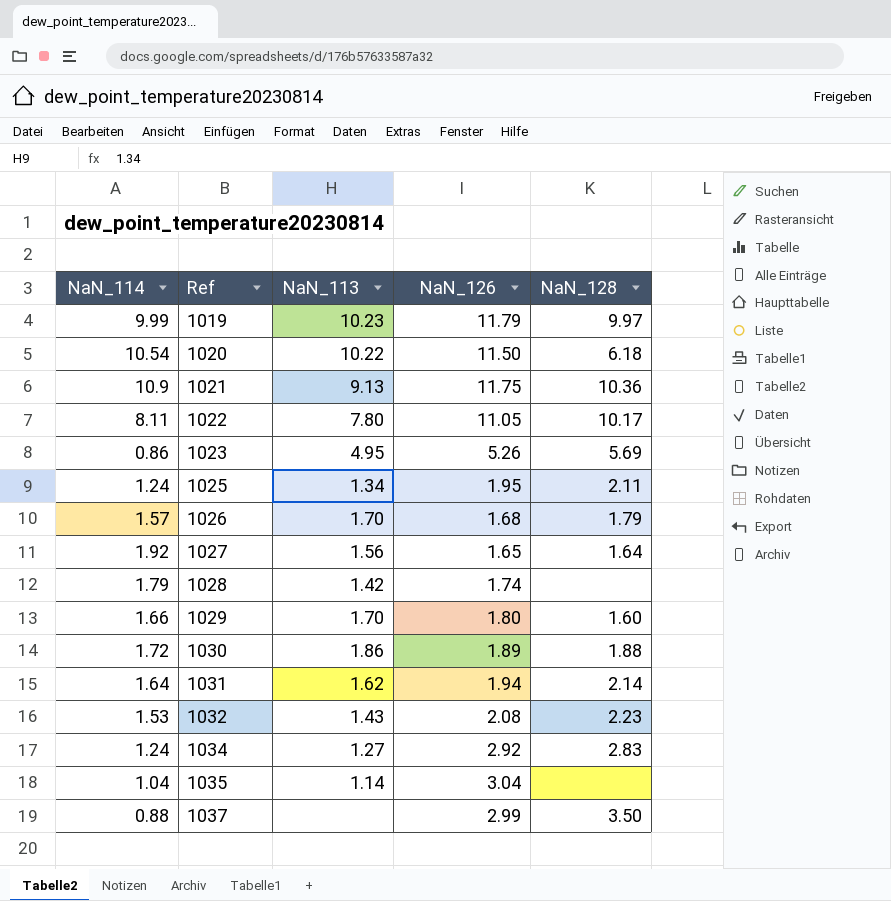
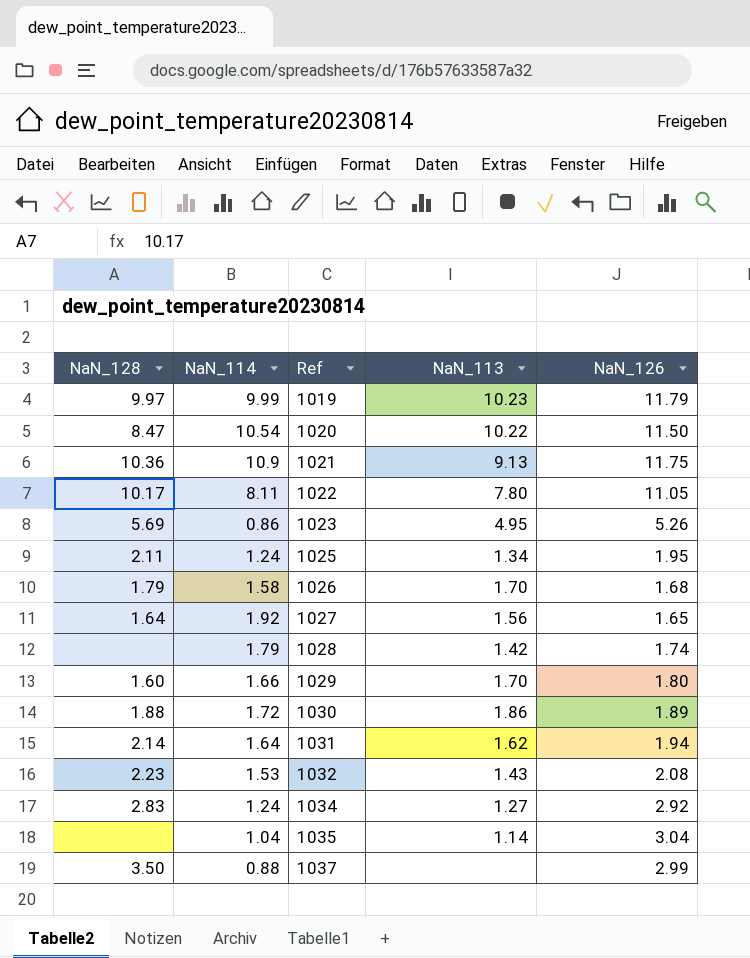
column NaN_128 | position: 5 -> 1
1020 | NaN_128: 6.18 -> 8.47
1026 | NaN_114: 1.57 -> 1.58

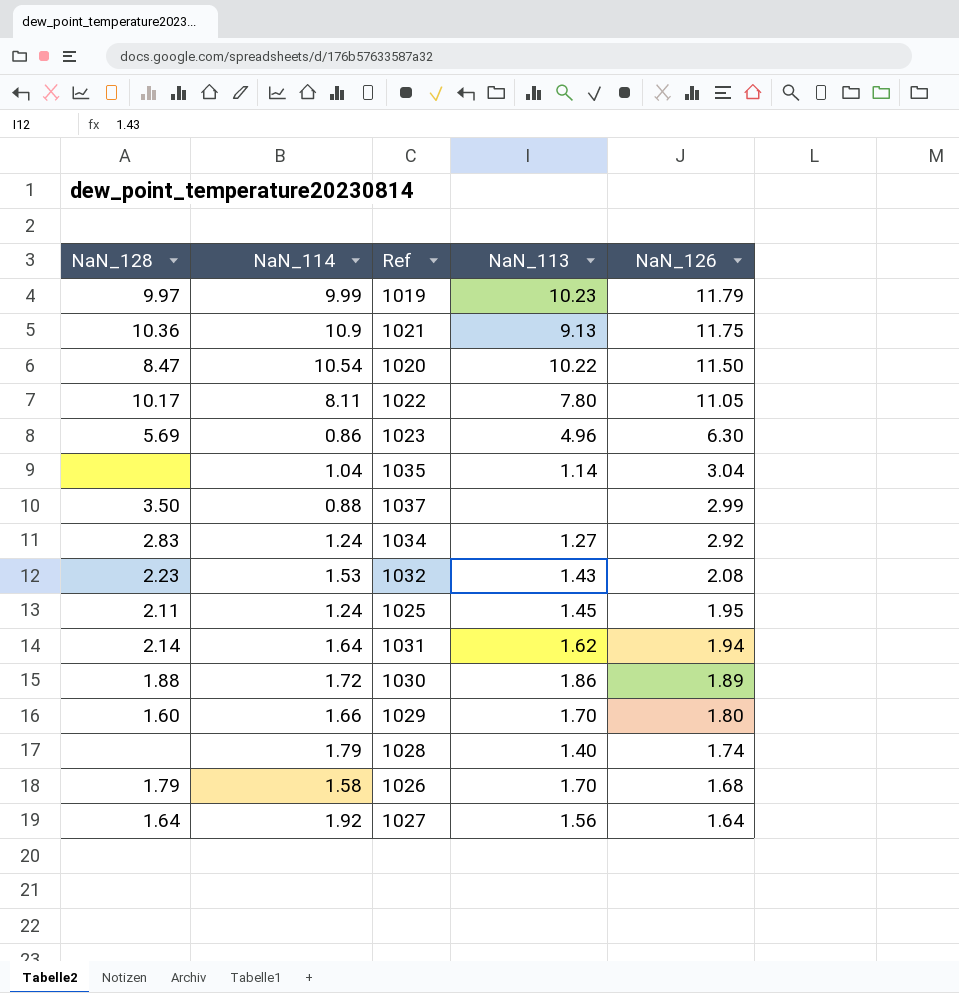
row order: Ref ascending -> NaN_126 descending
1023 | NaN_113: 4.95 -> 4.96
1023 | NaN_126: 5.26 -> 6.30
1025 | NaN_113: 1.34 -> 1.45
1028 | NaN_113: 1.42 -> 1.40
1027 | NaN_126: 1.65 -> 1.64

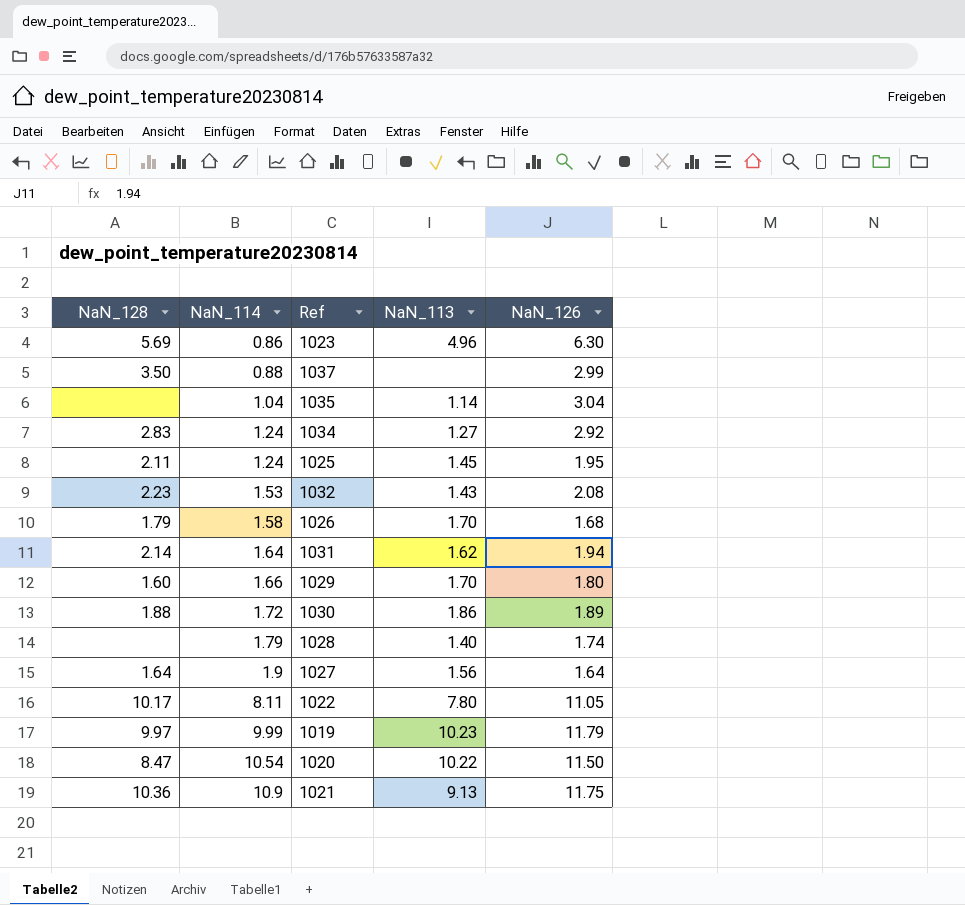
row order: NaN_126 descending -> NaN_114 ascending
1027 | NaN_114: 1.92 -> 1.9

